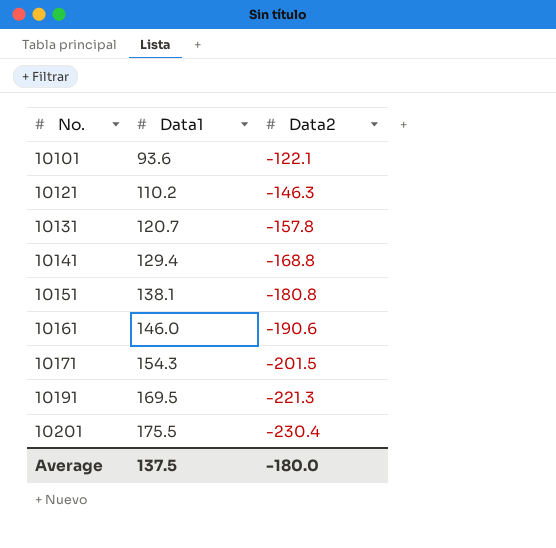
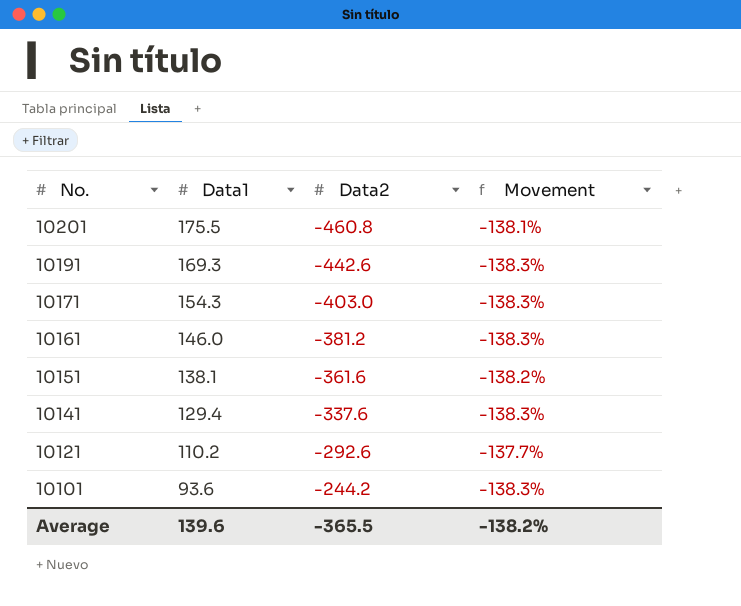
row order: No. ascending -> No. descending
column Movement | formula: none -> ([Data1] - [Data2]) / [Data2]
row 10131: 120.7 | -157.8 -> none
10201 | Data2: -230.4 -> -460.8
10191 | Data1: 169.5 -> 169.3
10191 | Data2: -221.3 -> -442.6
10171 | Data2: -201.5 -> -403.0
10161 | Data2: -190.6 -> -381.2
10151 | Data2: -180.8 -> -361.6
10141 | Data2: -168.8 -> -337.6
10121 | Data2: -146.3 -> -292.6
10101 | Data2: -122.1 -> -244.2
Average | Data1: 137.5 -> 139.6
Average | Data2: -180.0 -> -365.5

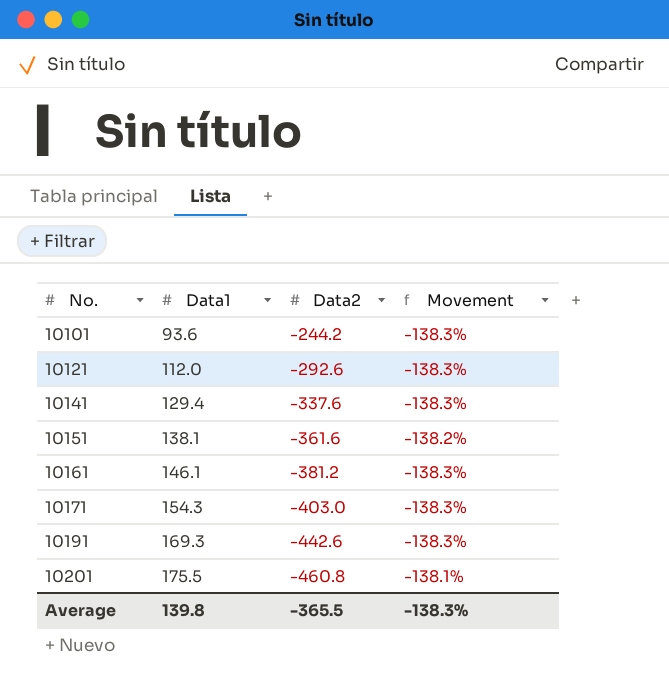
row order: No. descending -> No. ascending
10121 | Data1: 110.2 -> 112.0
10121 | Movement: -137.7% -> -138.3%
10161 | Data1: 146.0 -> 146.1
Average | Data1: 139.6 -> 139.8
Average | Movement: -138.2% -> -138.3%

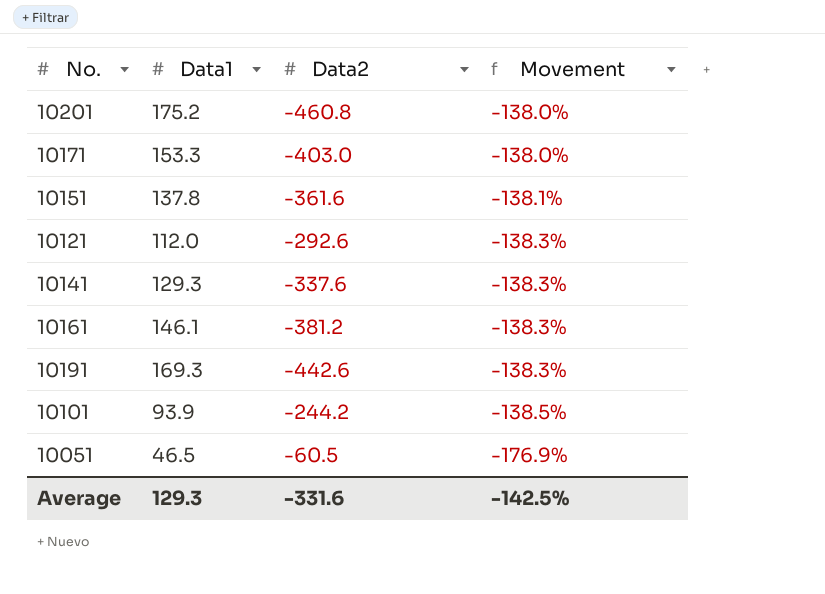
row order: No. ascending -> Movement descending
10201 | Data1: 175.5 -> 175.2
10201 | Movement: -138.1% -> -138.0%
10171 | Data1: 154.3 -> 153.3
10171 | Movement: -138.3% -> -138.0%
10151 | Data1: 138.1 -> 137.8
10151 | Movement: -138.2% -> -138.1%
10141 | Data1: 129.4 -> 129.3
10101 | Data1: 93.6 -> 93.9
10101 | Movement: -138.3% -> -138.5%
row 10051: none -> 46.5 | -60.5 | -176.9%
Average | Data1: 139.8 -> 129.3
Average | Data2: -365.5 -> -331.6
Average | Movement: -138.3% -> -142.5%

